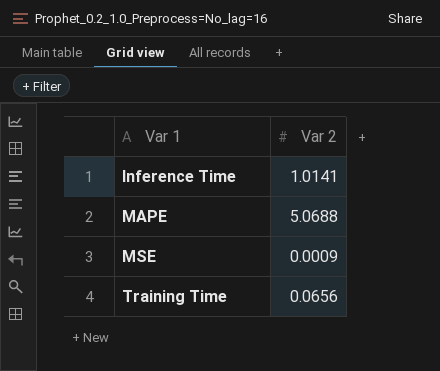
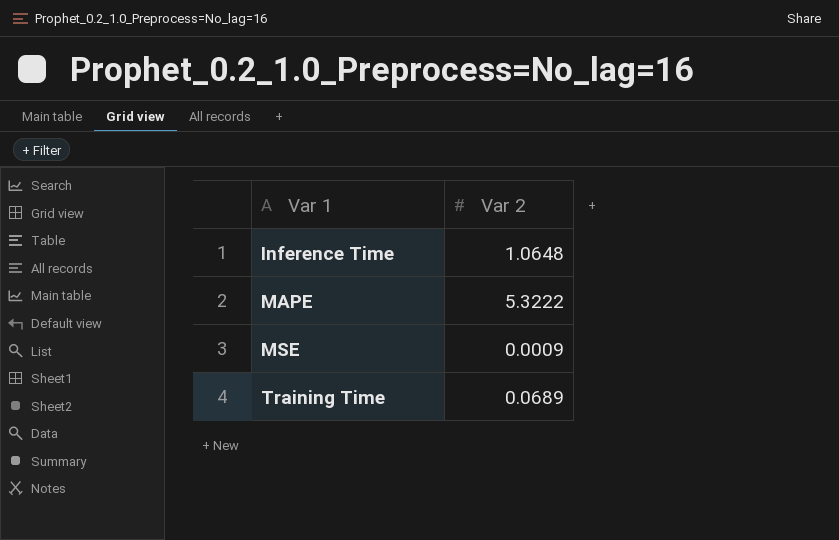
Inference Time | Var 2: 1.0141 -> 1.0648
MAPE | Var 2: 5.0688 -> 5.3222
Training Time | Var 2: 0.0656 -> 0.0689

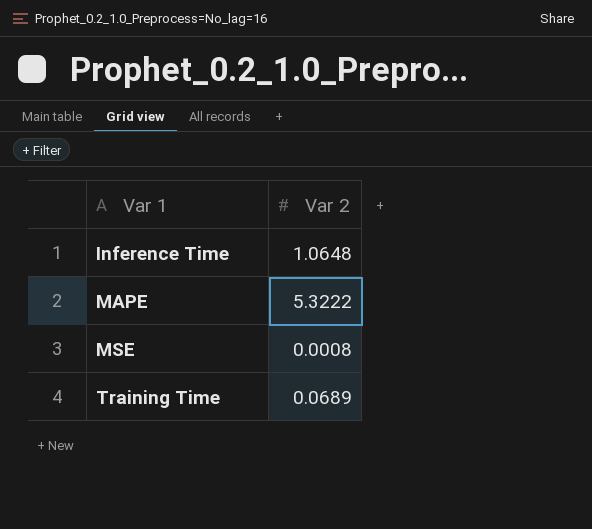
MSE | Var 2: 0.0009 -> 0.0008

